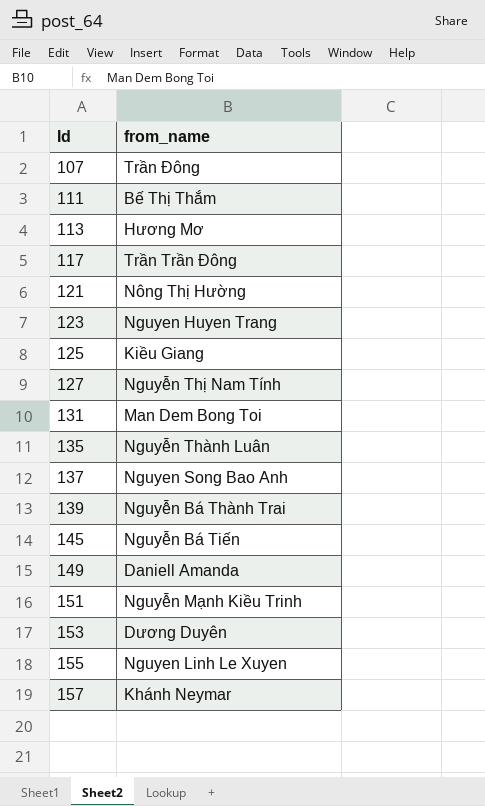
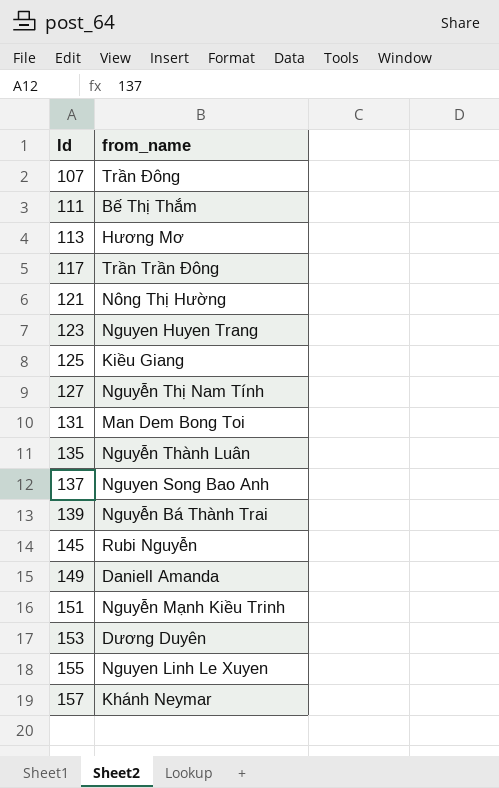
145 | from_name: Nguyễn Bá Tiến -> Rubi Nguyễn

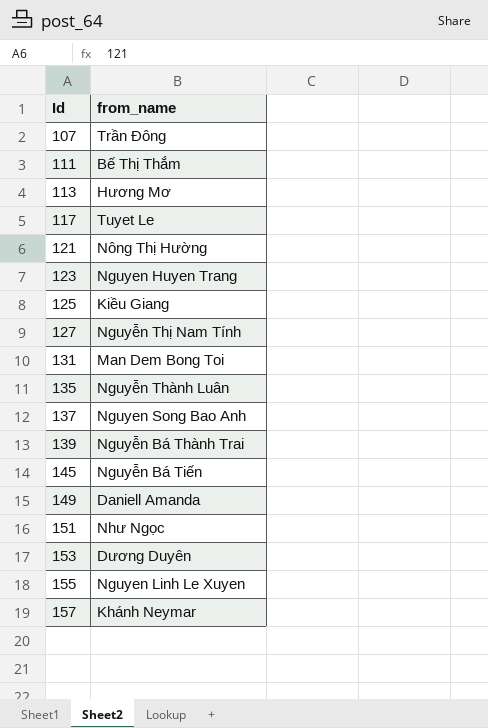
117 | from_name: Trần Trần Đông -> Tuyet Le
145 | from_name: Rubi Nguyễn -> Nguyễn Bá Tiến
151 | from_name: Nguyễn Mạnh Kiều Trinh -> Như Ngọc

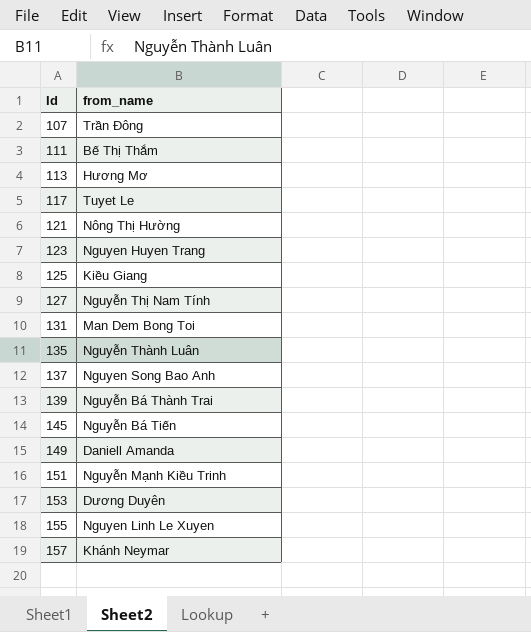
151 | from_name: Như Ngọc -> Nguyễn Mạnh Kiều Trinh

